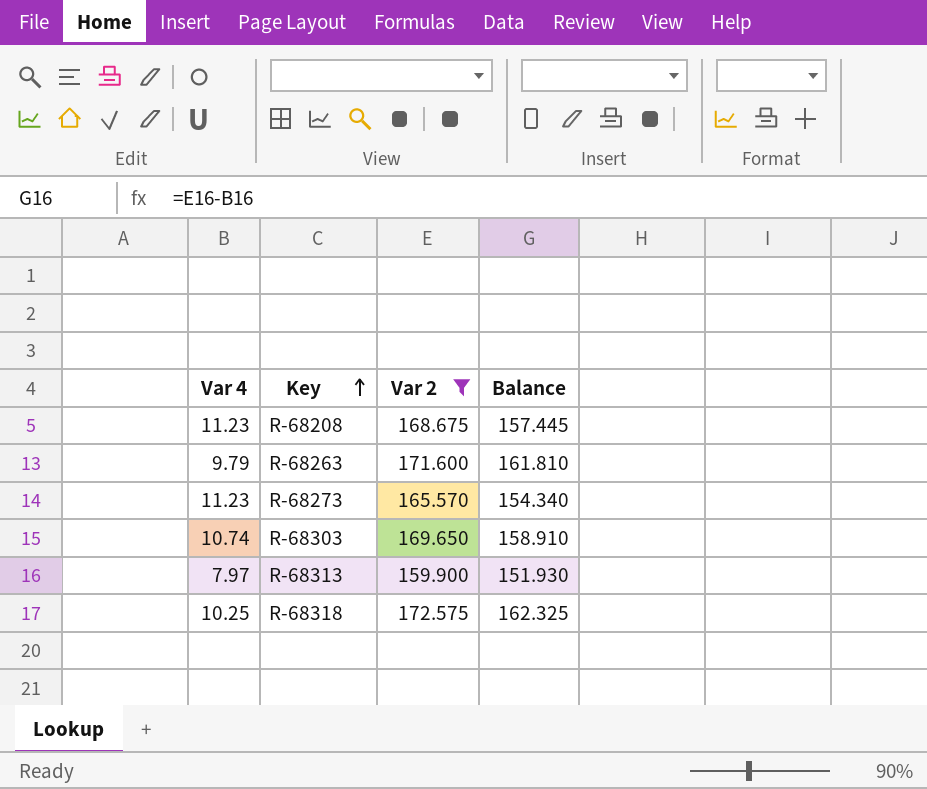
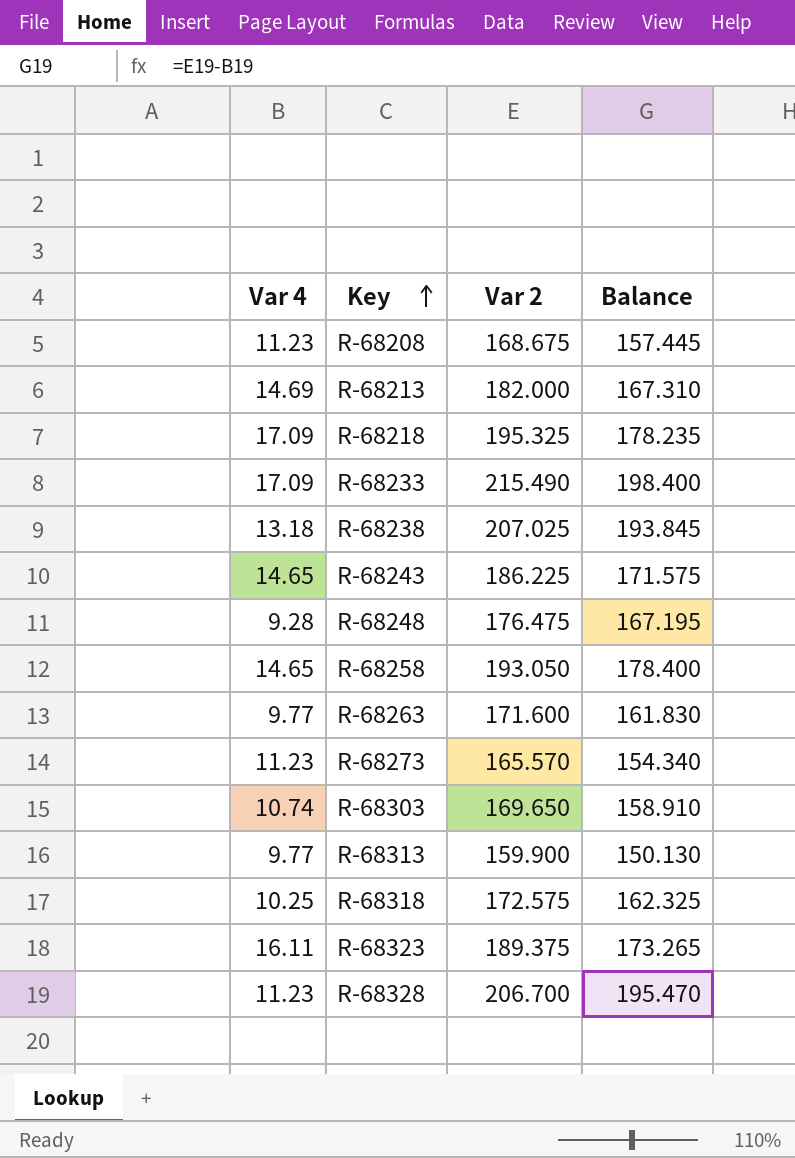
filter: Var 2 <= 172.575 -> none
R-68263 | Var 4: 9.79 -> 9.77
R-68263 | Balance: 161.810 -> 161.830
R-68313 | Var 4: 7.97 -> 9.77
R-68313 | Balance: 151.930 -> 150.130

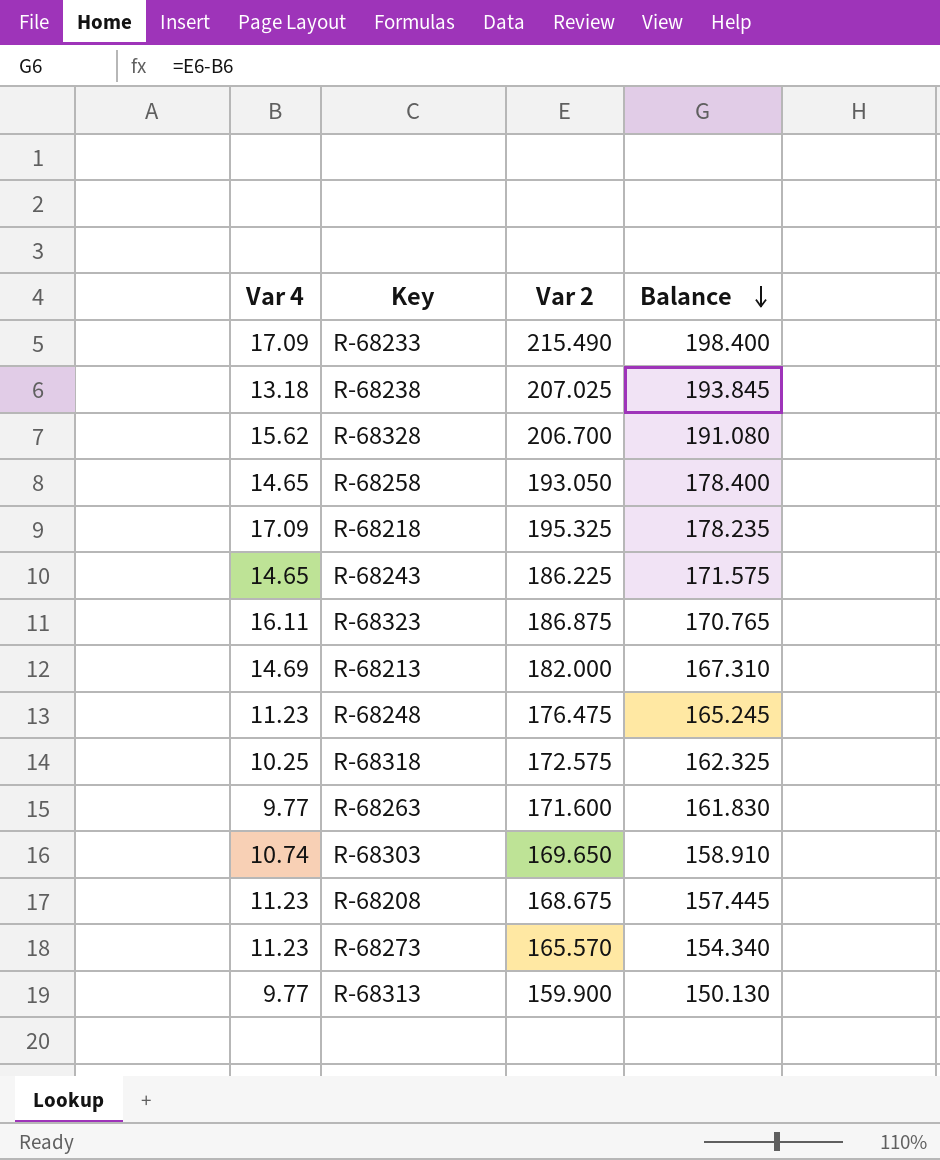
row order: Key ascending -> Balance descending
R-68328 | Var 4: 11.23 -> 15.62
R-68328 | Balance: 195.470 -> 191.080
R-68323 | Var 2: 189.375 -> 186.875
R-68323 | Balance: 173.265 -> 170.765
R-68248 | Var 4: 9.28 -> 11.23
R-68248 | Balance: 167.195 -> 165.245

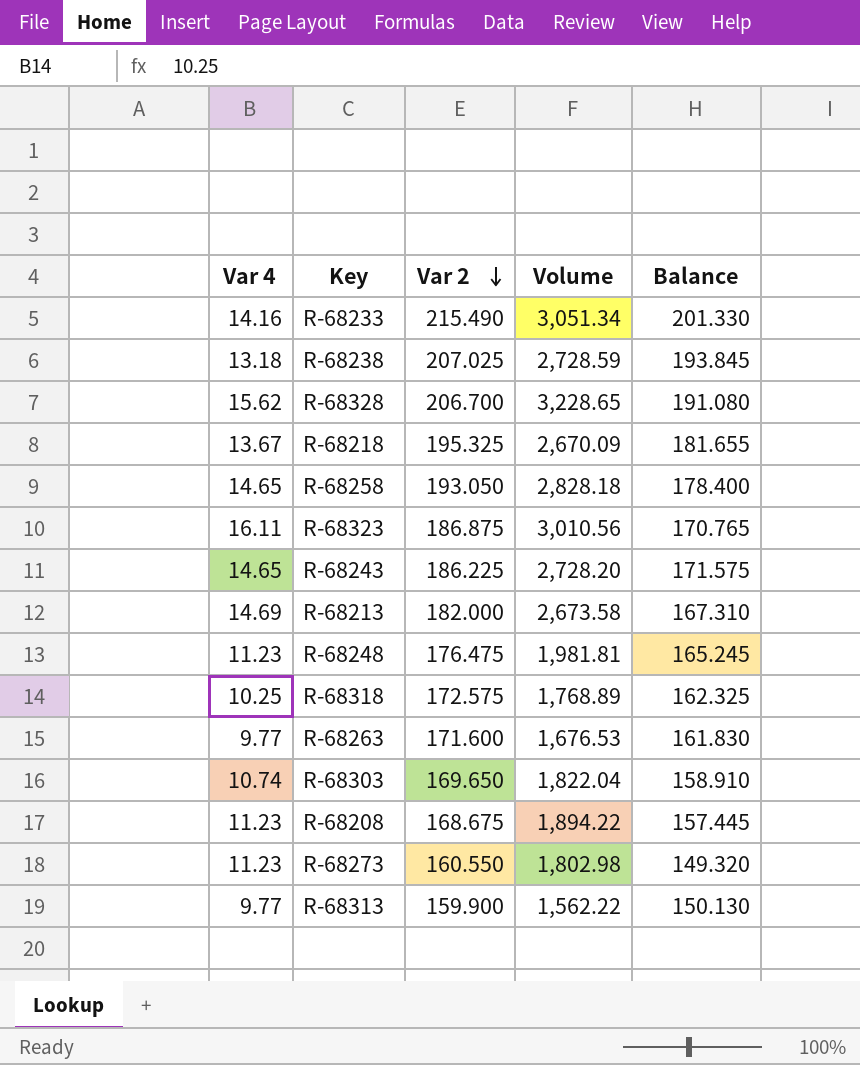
row order: Balance descending -> Var 2 descending
column Volume | formula: none -> [Var 4] * [Var 2]
R-68233 | Var 4: 17.09 -> 14.16
R-68233 | Balance: 198.400 -> 201.330
R-68218 | Var 4: 17.09 -> 13.67
R-68218 | Balance: 178.235 -> 181.655
R-68273 | Var 2: 165.570 -> 160.550
R-68273 | Balance: 154.340 -> 149.320

